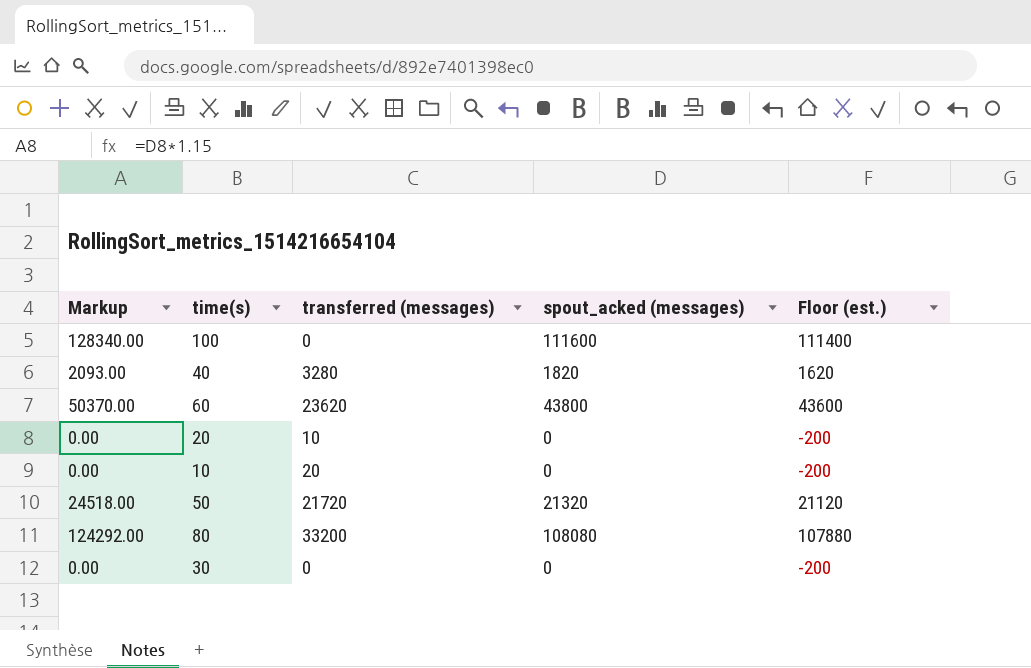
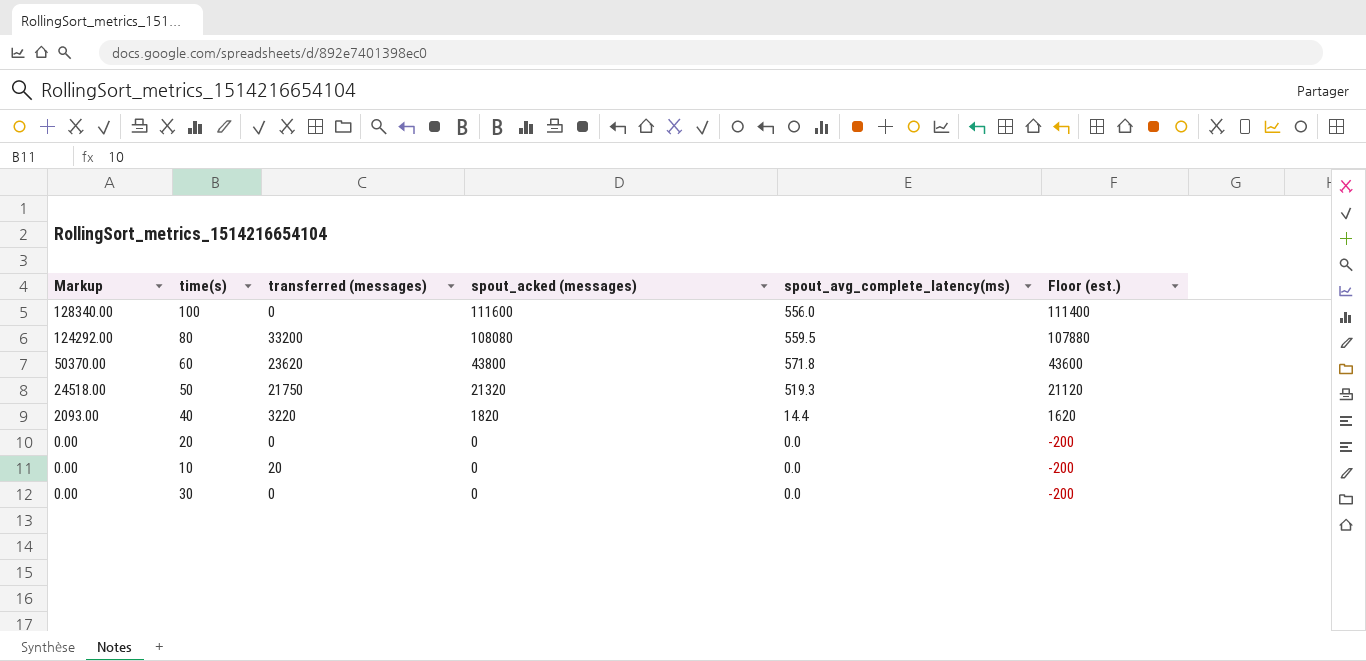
row order: none -> Markup descending
column spout_avg_complete_latency(ms) | position: none -> 5
50 | transferred (messages): 21720 -> 21750
40 | transferred (messages): 3280 -> 3220
20 | transferred (messages): 10 -> 0

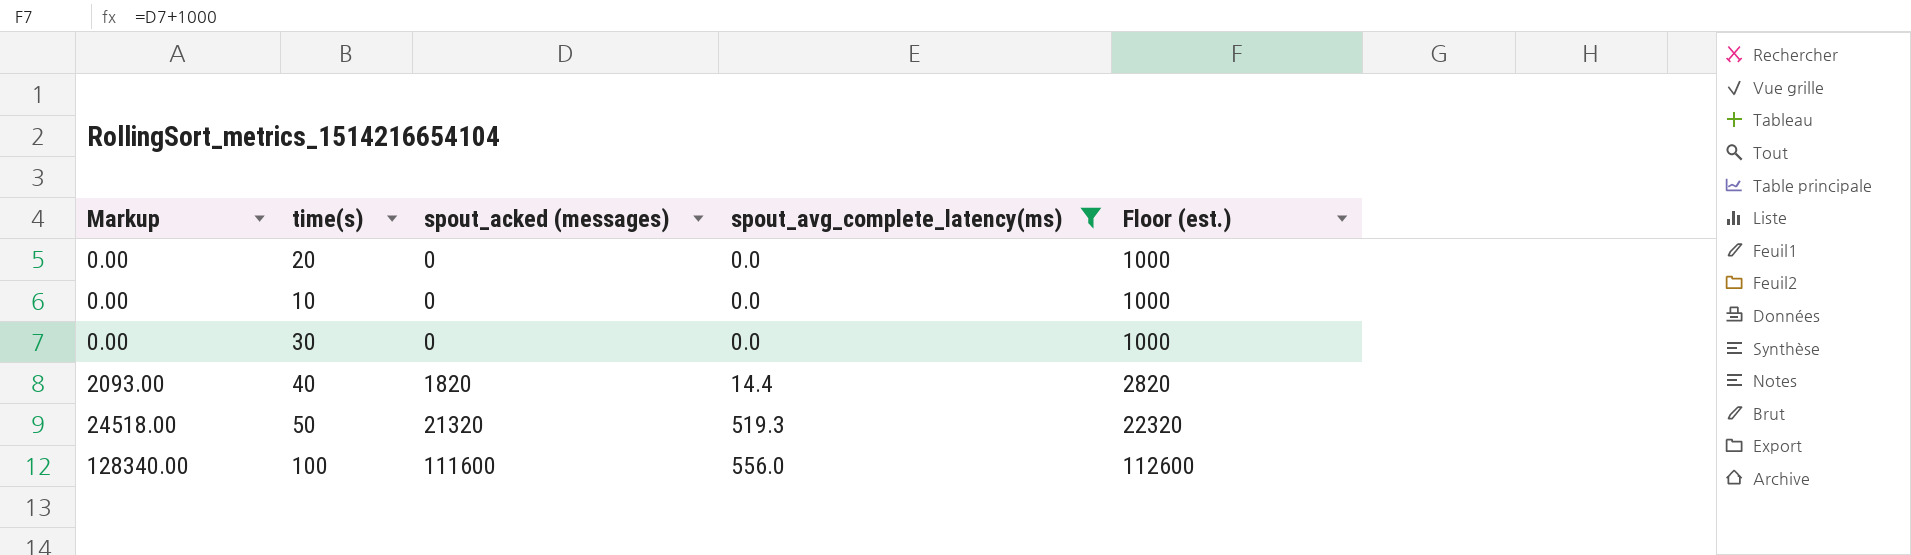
filter: none -> spout_avg_complete_latency(ms) <= 556.0
row order: Markup descending -> Markup ascending
column transferred (messages) | position: 3 -> none
column Floor (est.) | formula: [spout_acked (messages)] - 200 -> [spout_acked (messages)] + 1000

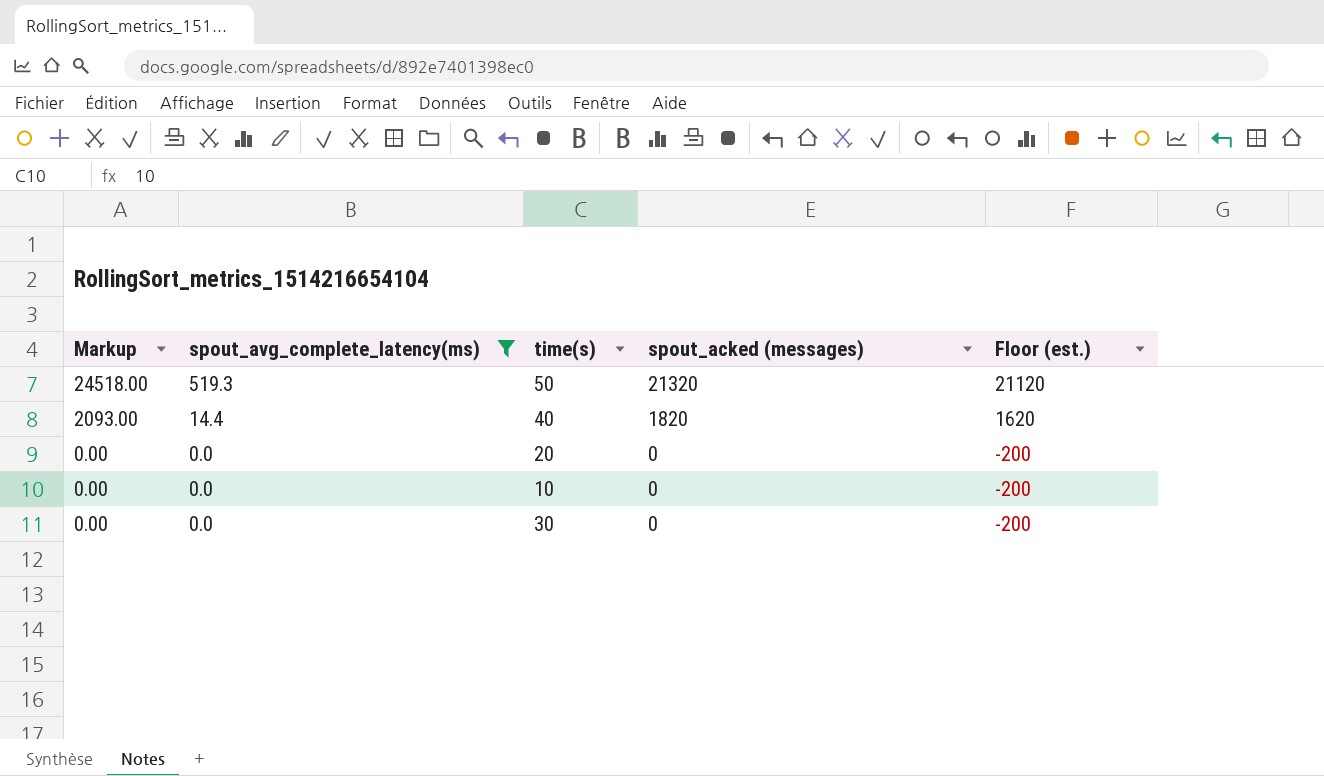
row order: Markup ascending -> Markup descending
column spout_avg_complete_latency(ms) | position: 4 -> 2
column Floor (est.) | formula: [spout_acked (messages)] + 1000 -> [spout_acked (messages)] - 200
row 100: 128340.00 | 111600 | 556.0 | 112600 -> none

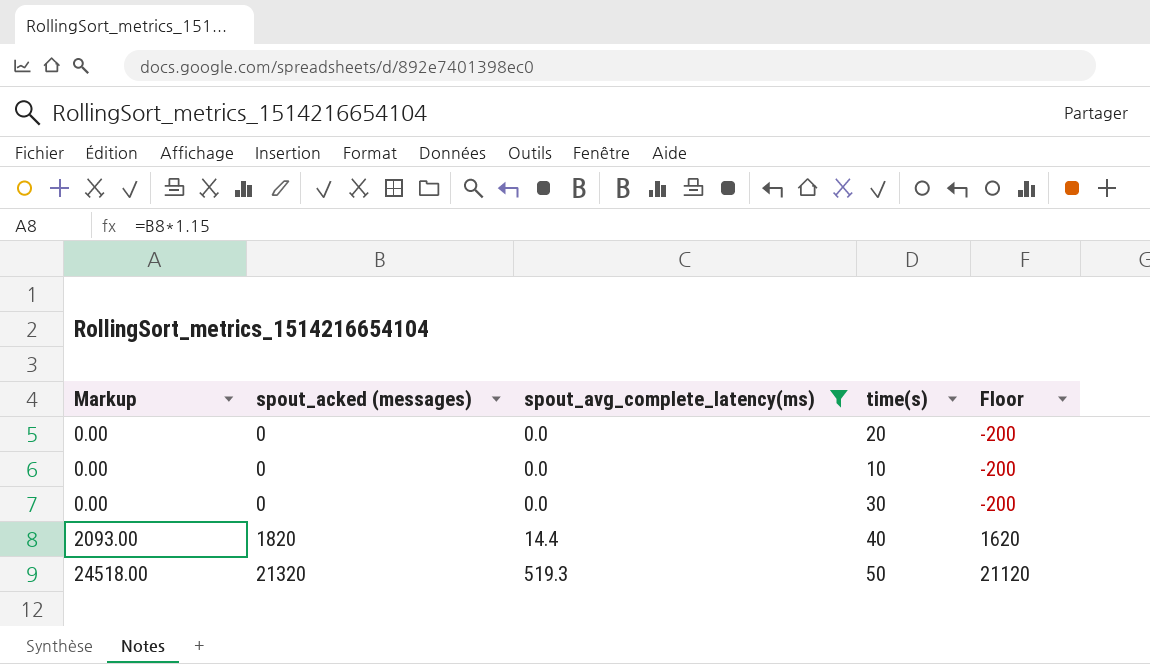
row order: Markup descending -> Markup ascending
column spout_acked (messages) | position: 4 -> 2
column name: Floor (est.) -> Floor

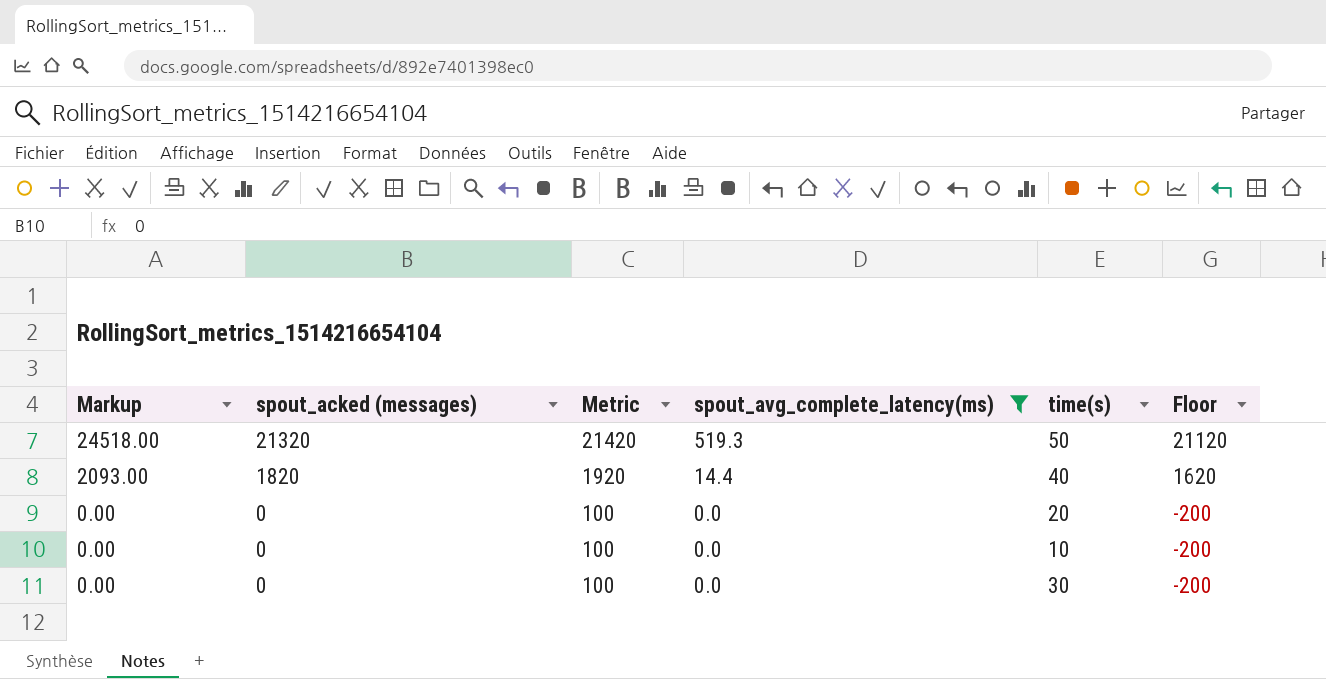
row order: Markup ascending -> Markup descending
column Metric | formula: none -> [spout_acked (messages)] + 100

